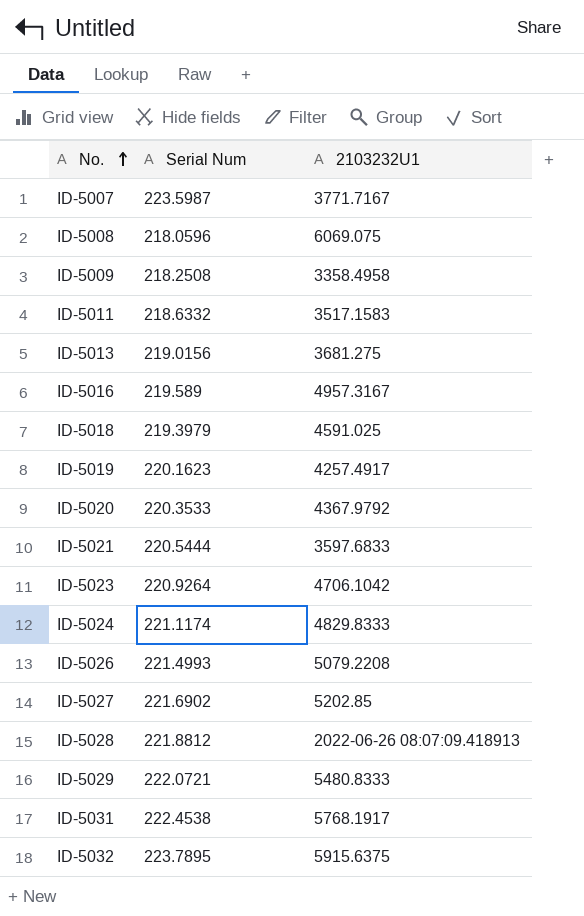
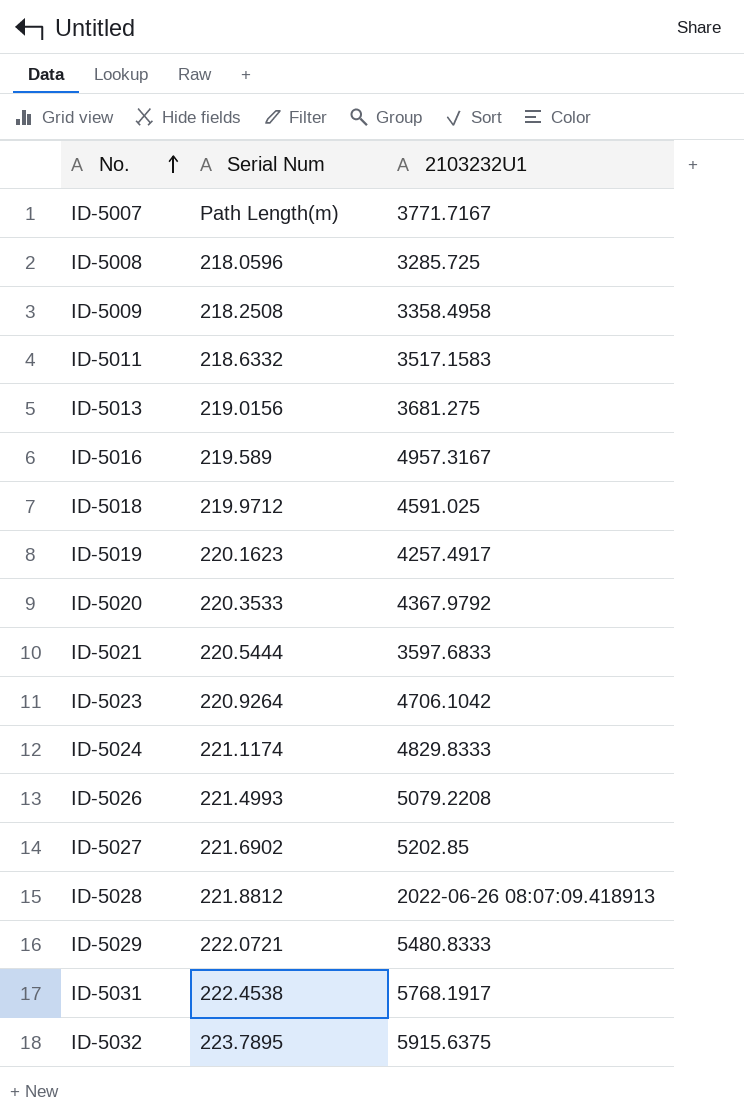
ID-5007 | Serial Num: 223.5987 -> Path Length(m)
ID-5008 | 2103232U1: 6069.075 -> 3285.725
ID-5018 | Serial Num: 219.3979 -> 219.9712

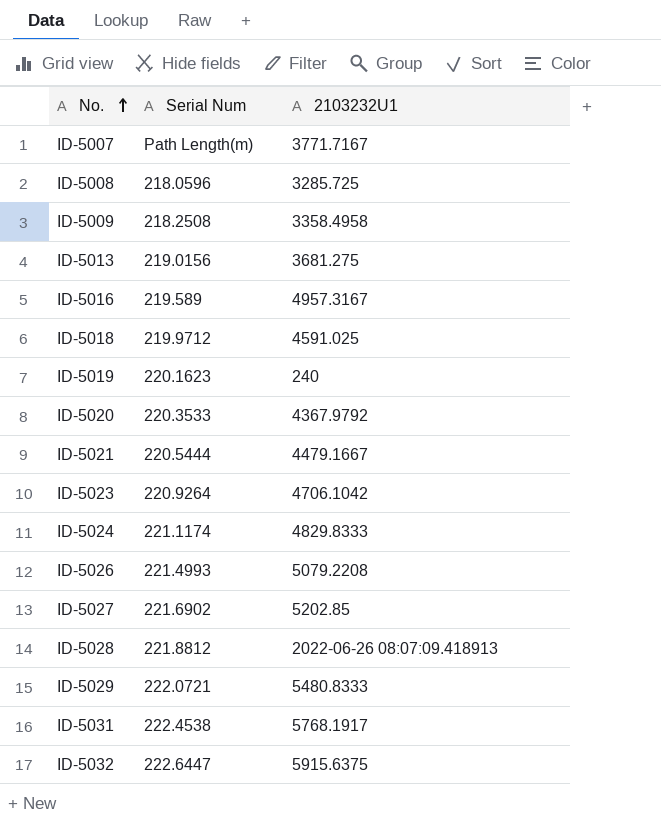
row ID-5011: 218.6332 | 3517.1583 -> none
ID-5019 | 2103232U1: 4257.4917 -> 240
ID-5021 | 2103232U1: 3597.6833 -> 4479.1667
ID-5032 | Serial Num: 223.7895 -> 222.6447

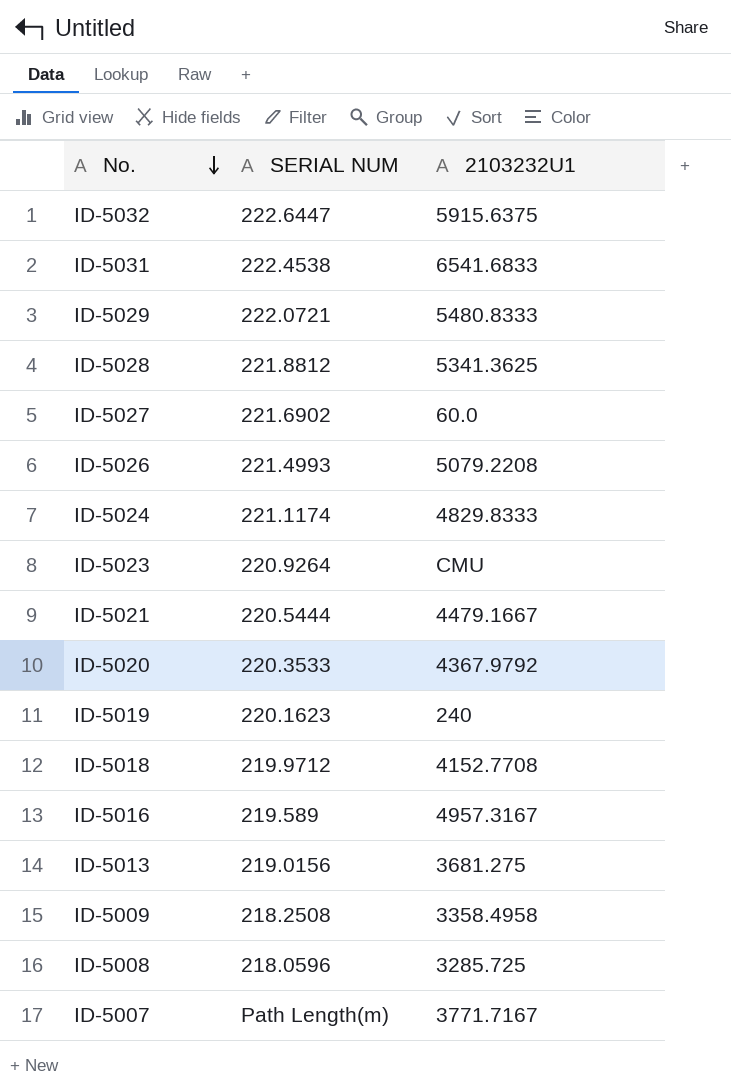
row order: No. ascending -> No. descending
column name: Serial Num -> SERIAL NUM
ID-5031 | 2103232U1: 5768.1917 -> 6541.6833
ID-5028 | 2103232U1: 2022-06-26 08:07:09.418913 -> 5341.3625
ID-5027 | 2103232U1: 5202.85 -> 60.0
ID-5023 | 2103232U1: 4706.1042 -> CMU
ID-5018 | 2103232U1: 4591.025 -> 4152.7708

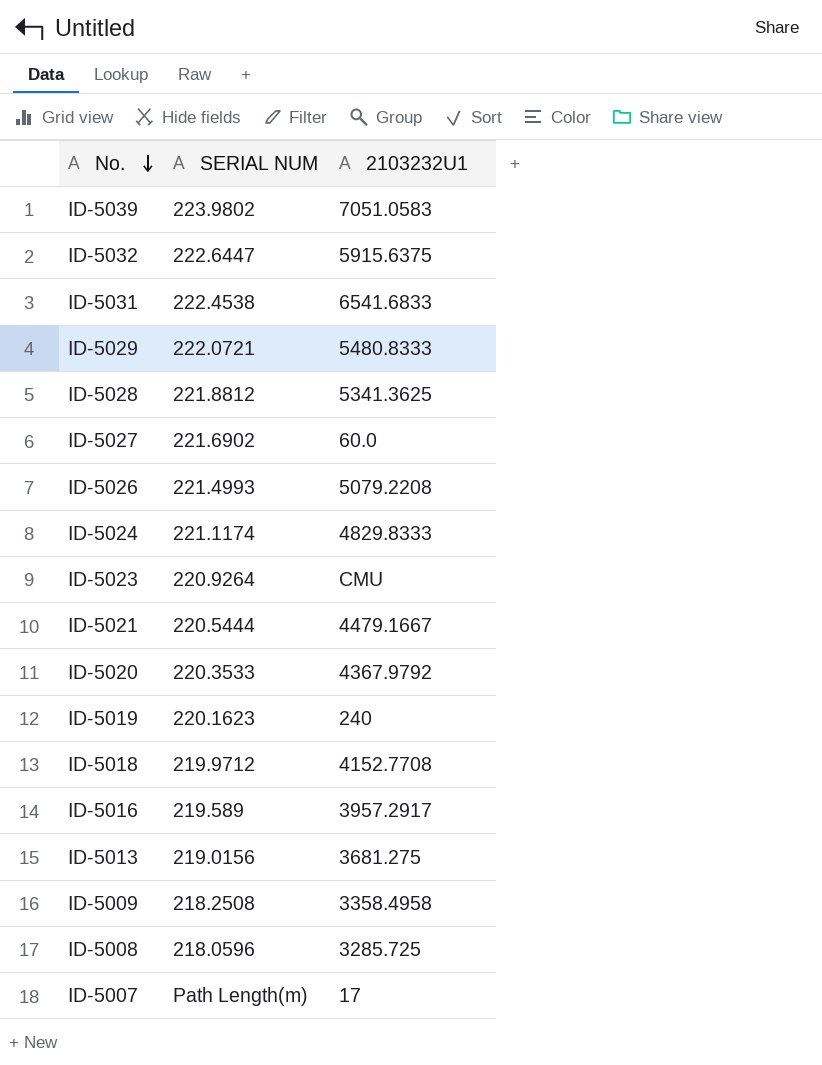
row ID-5039: none -> 223.9802 | 7051.0583
ID-5016 | 2103232U1: 4957.3167 -> 3957.2917
ID-5007 | 2103232U1: 3771.7167 -> 17

